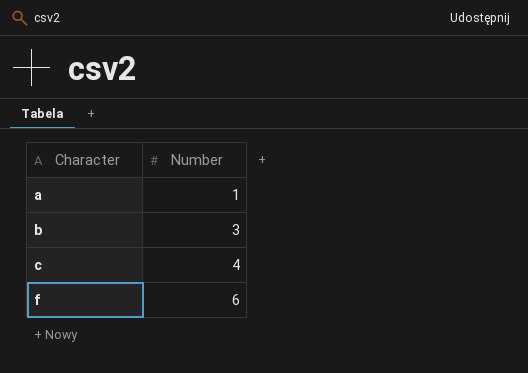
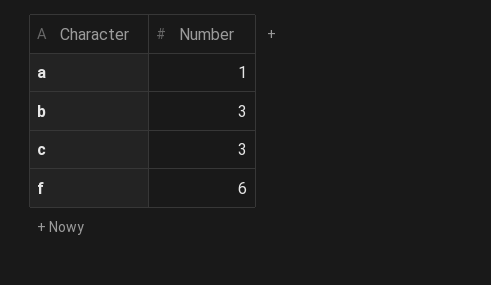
c | Number: 4 -> 3

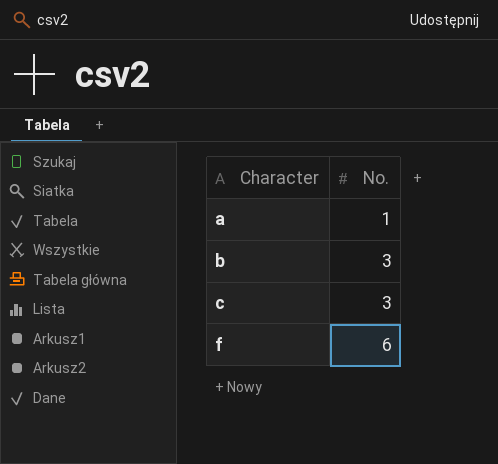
column name: Number -> No.

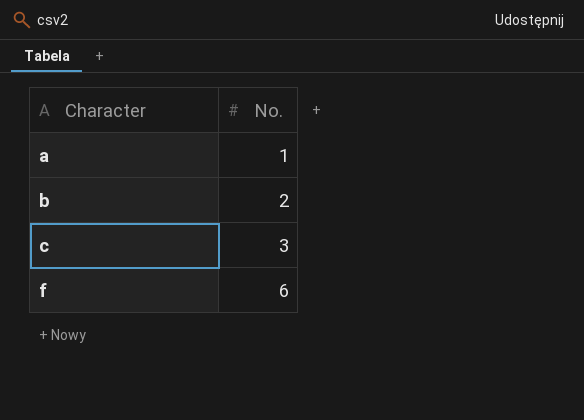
b | No.: 3 -> 2

